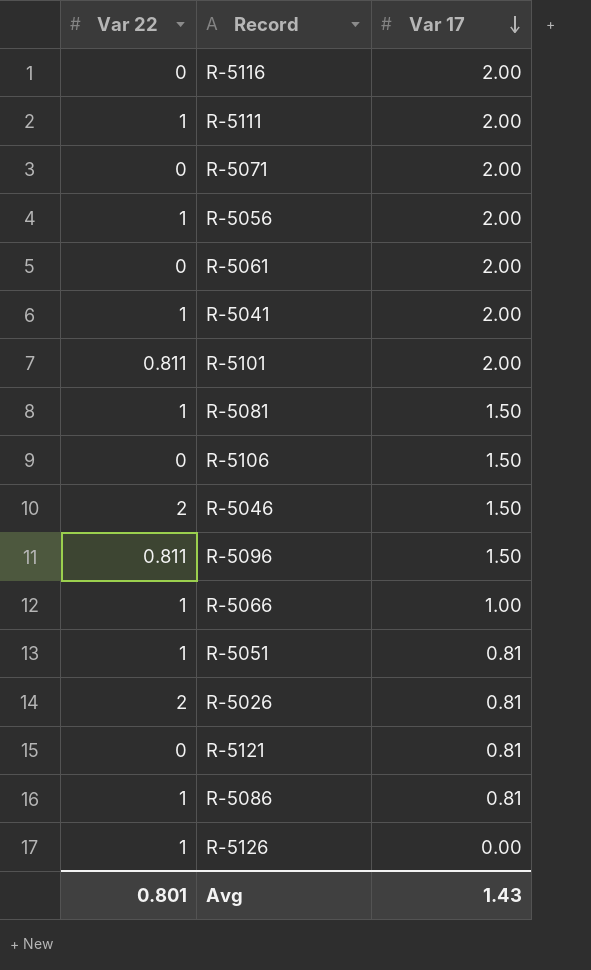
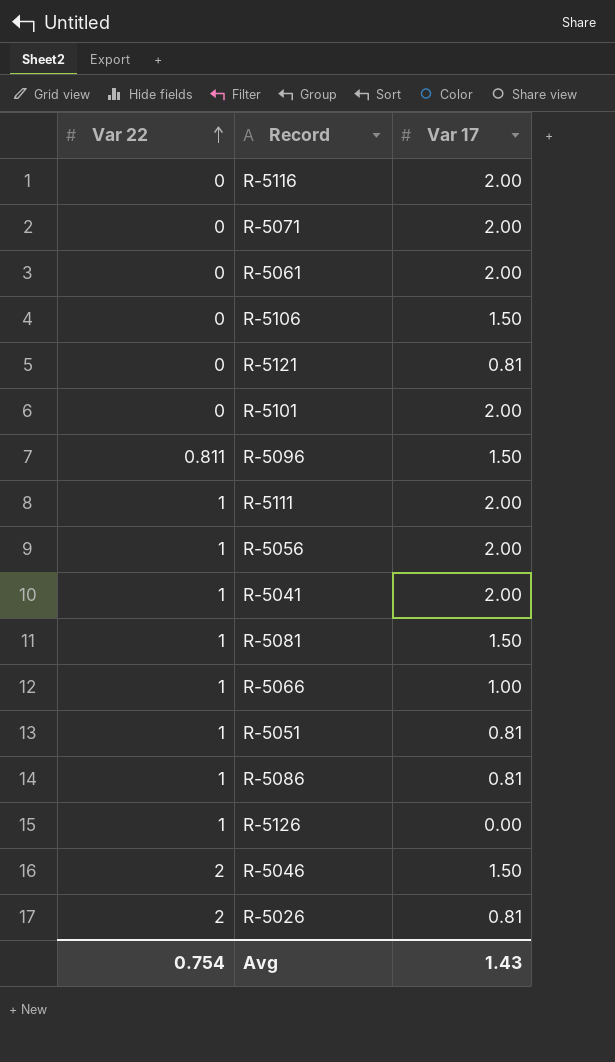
row order: Var 17 descending -> Var 22 ascending
R-5101 | Var 22: 0.811 -> 0
Avg | Var 22: 0.801 -> 0.754

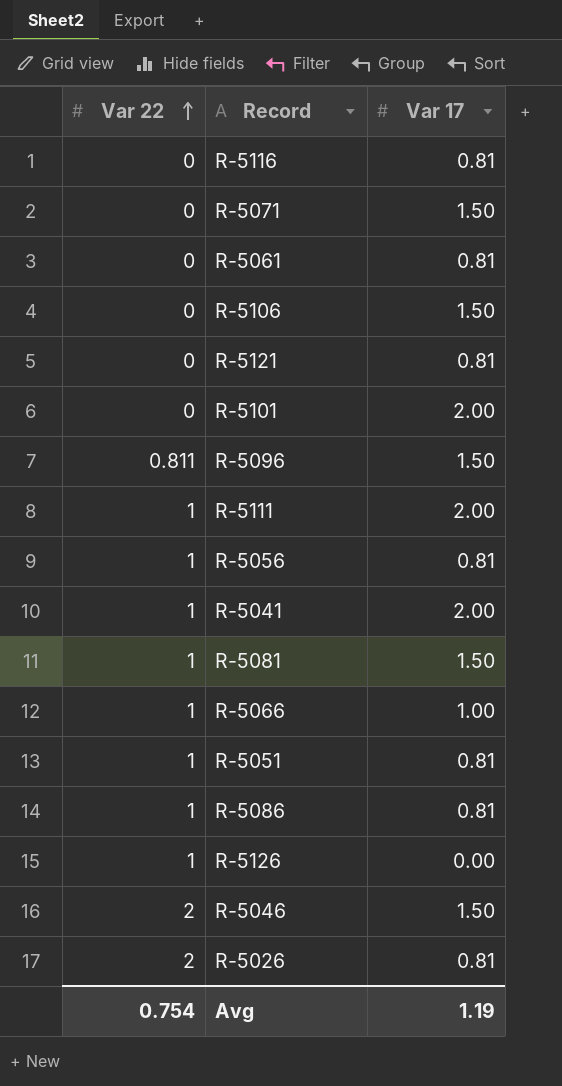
R-5116 | Var 17: 2.00 -> 0.81
R-5071 | Var 17: 2.00 -> 1.50
R-5061 | Var 17: 2.00 -> 0.81
R-5056 | Var 17: 2.00 -> 0.81
Avg | Var 17: 1.43 -> 1.19

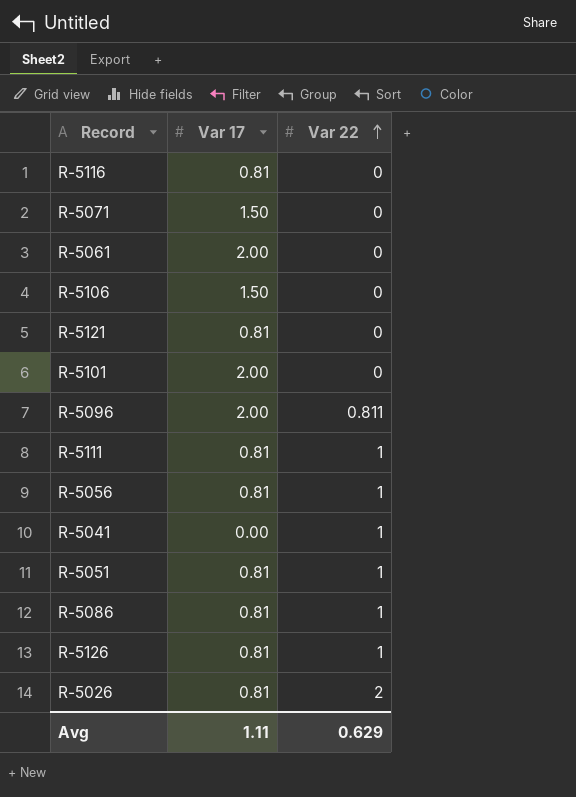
column Var 22 | position: 1 -> 3
row R-5081: 1 | 1.50 -> none
row R-5066: 1 | 1.00 -> none
row R-5046: 2 | 1.50 -> none
R-5061 | Var 17: 0.81 -> 2.00
R-5096 | Var 17: 1.50 -> 2.00
R-5111 | Var 17: 2.00 -> 0.81
R-5041 | Var 17: 2.00 -> 0.00
R-5126 | Var 17: 0.00 -> 0.81
Avg | Var 17: 1.19 -> 1.11
Avg | Var 22: 0.754 -> 0.629

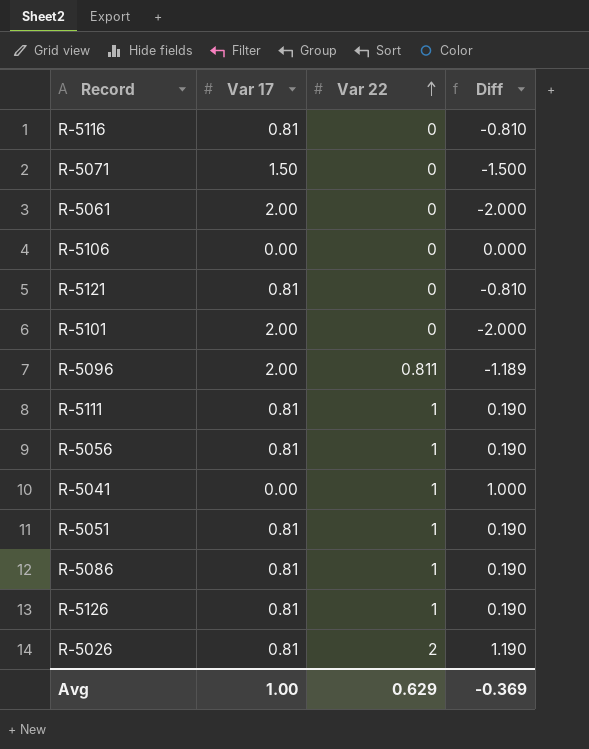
column Diff | formula: none -> [Var 22] - [Var 17]
R-5106 | Var 17: 1.50 -> 0.00
Avg | Var 17: 1.11 -> 1.00

